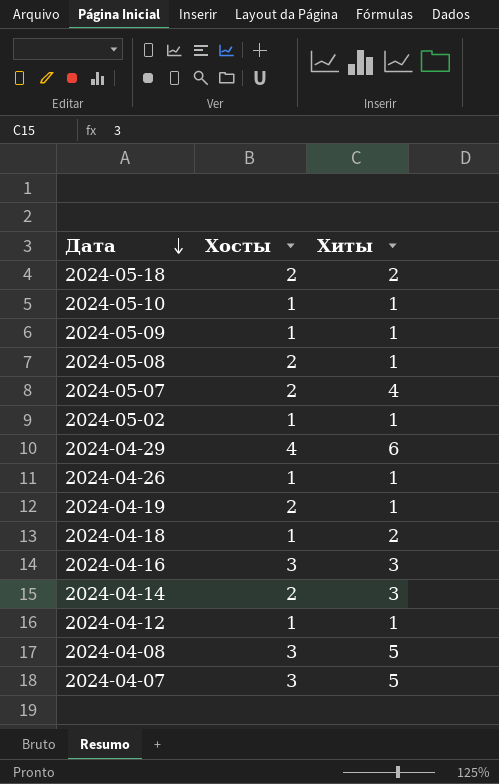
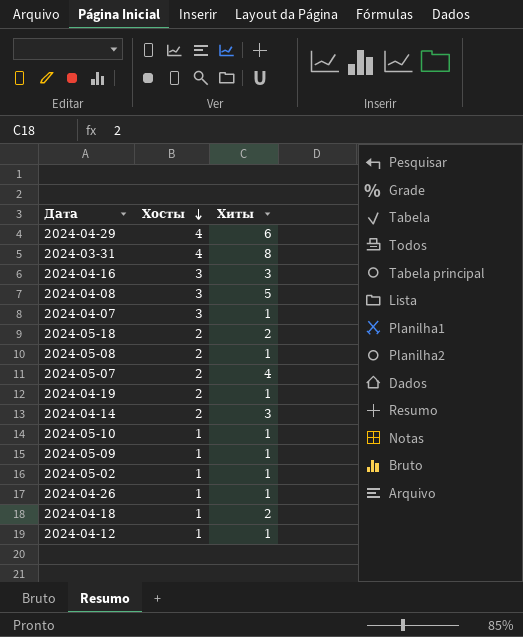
row order: Дата descending -> Хосты descending
row 2024-03-31: none -> 4 | 8
2024-04-07 | Хиты: 5 -> 1

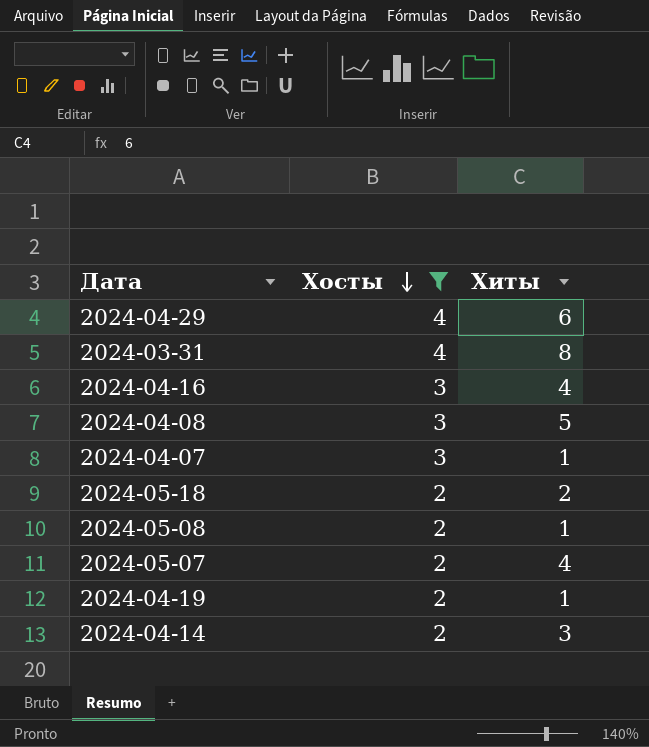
filter: none -> Хосты != 1
2024-04-16 | Хиты: 3 -> 4

